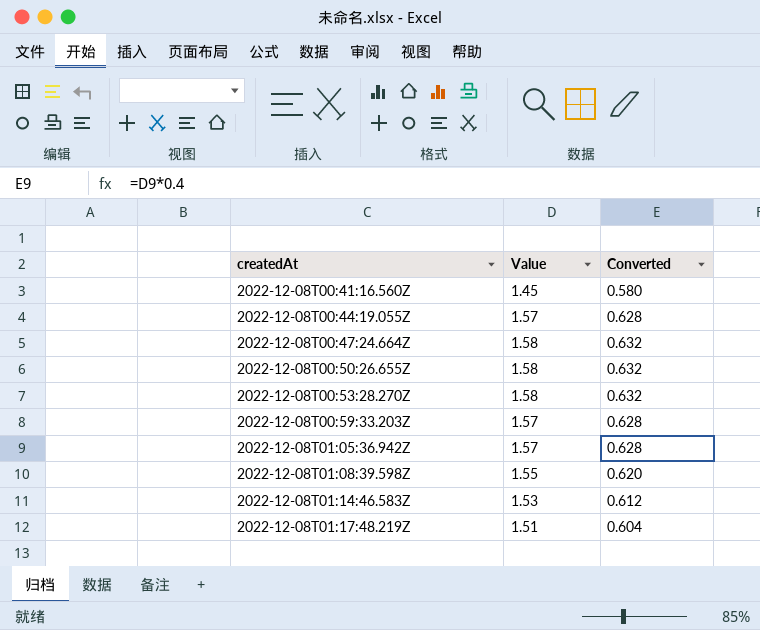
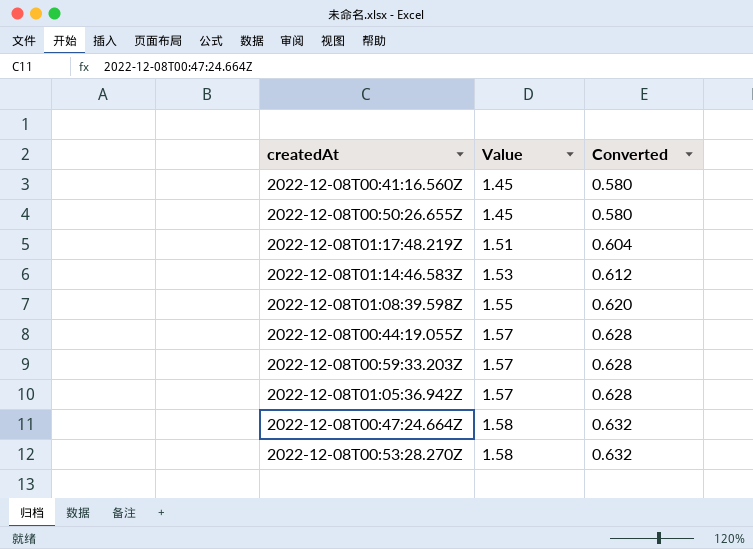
row order: createdAt ascending -> Value ascending
2022-12-08T00:50:26.655Z | Value: 1.58 -> 1.45
2022-12-08T00:50:26.655Z | Converted: 0.632 -> 0.580

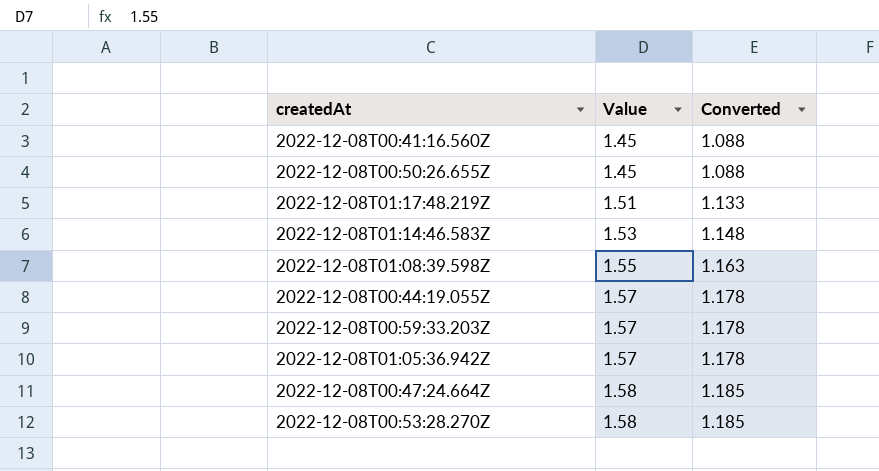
column Converted | formula: [Value] * 0.4 -> [Value] * 0.75

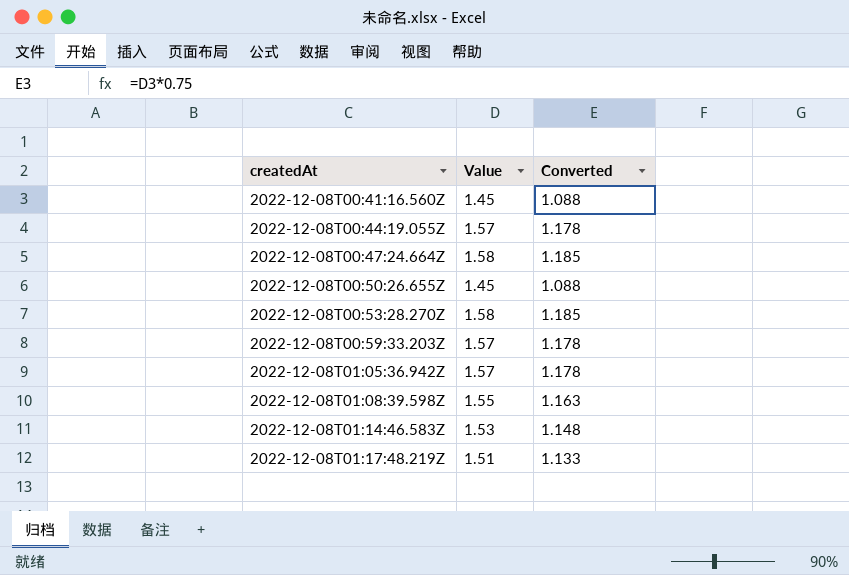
row order: Value ascending -> createdAt ascending

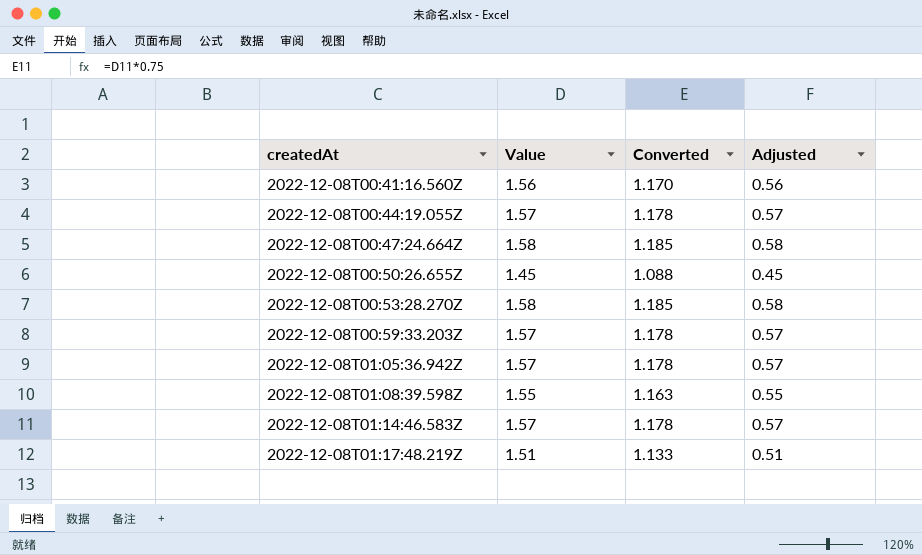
column Adjusted | formula: none -> [Value] - 1
2022-12-08T00:41:16.560Z | Value: 1.45 -> 1.56
2022-12-08T00:41:16.560Z | Converted: 1.088 -> 1.170
2022-12-08T01:14:46.583Z | Value: 1.53 -> 1.57
2022-12-08T01:14:46.583Z | Converted: 1.148 -> 1.178

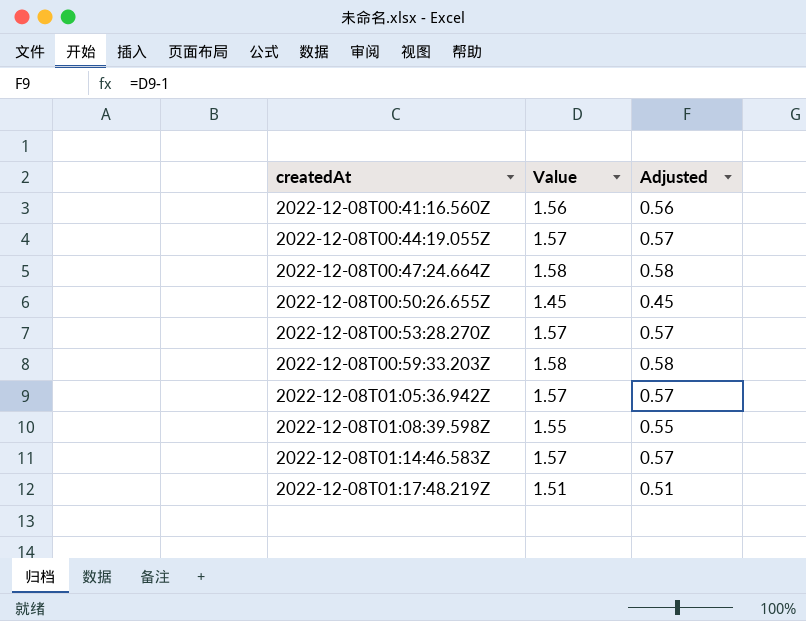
column Converted | formula: [Value] * 0.75 -> none
2022-12-08T00:53:28.270Z | Value: 1.58 -> 1.57
2022-12-08T00:53:28.270Z | Adjusted: 0.58 -> 0.57
2022-12-08T00:59:33.203Z | Value: 1.57 -> 1.58
2022-12-08T00:59:33.203Z | Adjusted: 0.57 -> 0.58

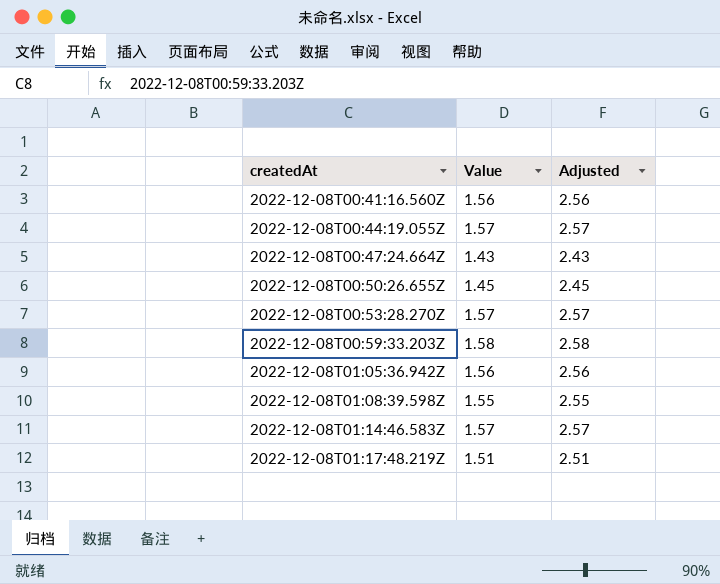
column Adjusted | formula: [Value] - 1 -> [Value] + 1
2022-12-08T00:47:24.664Z | Value: 1.58 -> 1.43
2022-12-08T01:05:36.942Z | Value: 1.57 -> 1.56

